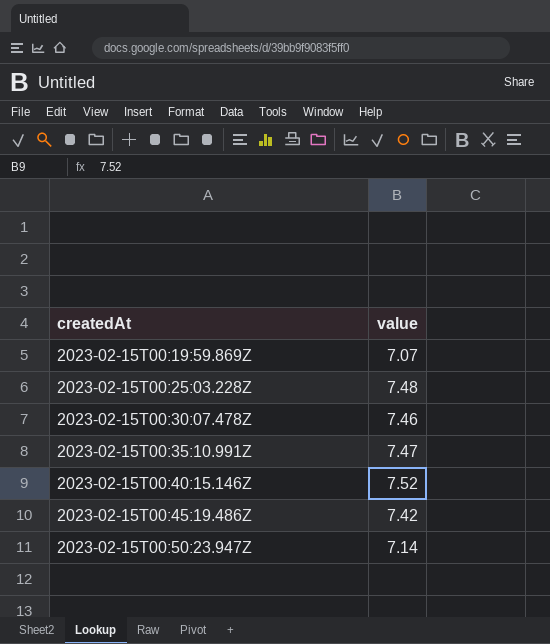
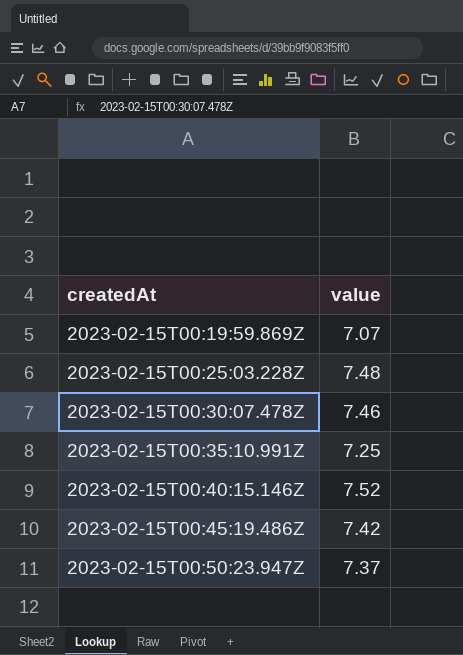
2023-02-15T00:35:10.991Z | value: 7.47 -> 7.25
2023-02-15T00:50:23.947Z | value: 7.14 -> 7.37

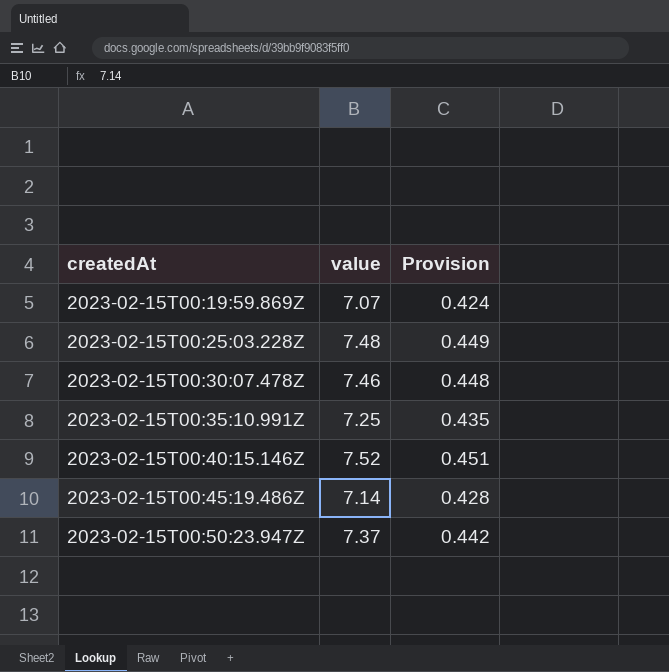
column Provision | formula: none -> [value] * 0.06
2023-02-15T00:45:19.486Z | value: 7.42 -> 7.14

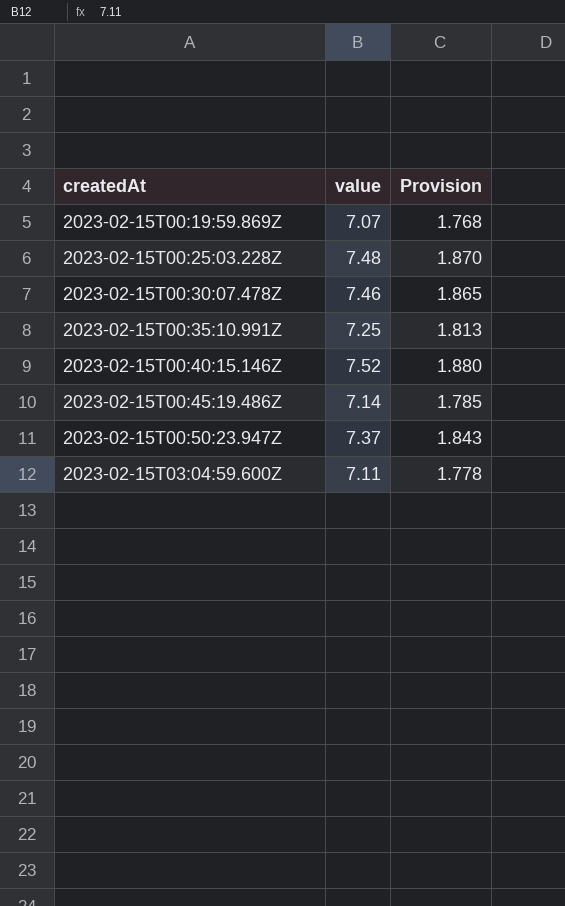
column Provision | formula: [value] * 0.06 -> [value] * 0.25
row 2023-02-15T03:04:59.600Z: none -> 7.11 | 1.778

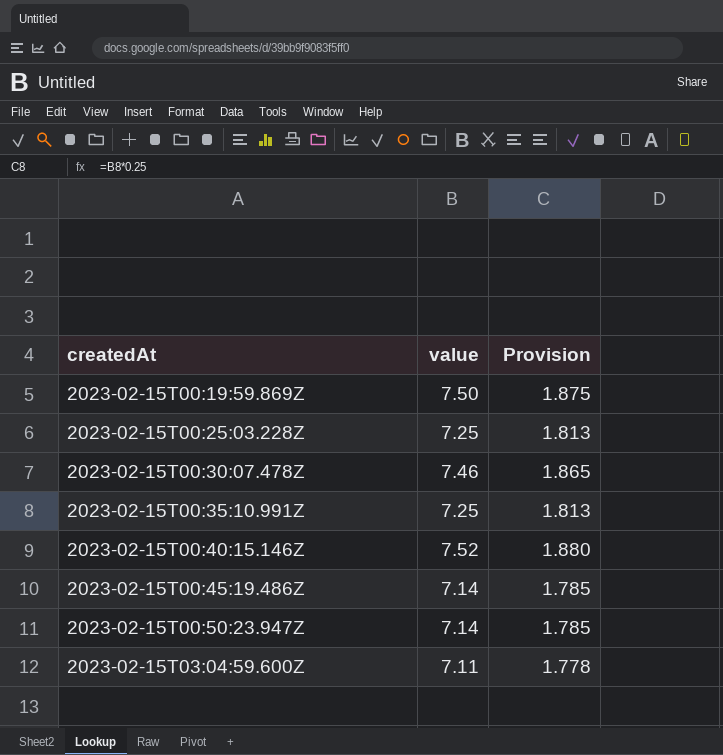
2023-02-15T00:19:59.869Z | value: 7.07 -> 7.50
2023-02-15T00:19:59.869Z | Provision: 1.768 -> 1.875
2023-02-15T00:25:03.228Z | value: 7.48 -> 7.25
2023-02-15T00:25:03.228Z | Provision: 1.870 -> 1.813
2023-02-15T00:50:23.947Z | value: 7.37 -> 7.14
2023-02-15T00:50:23.947Z | Provision: 1.843 -> 1.785

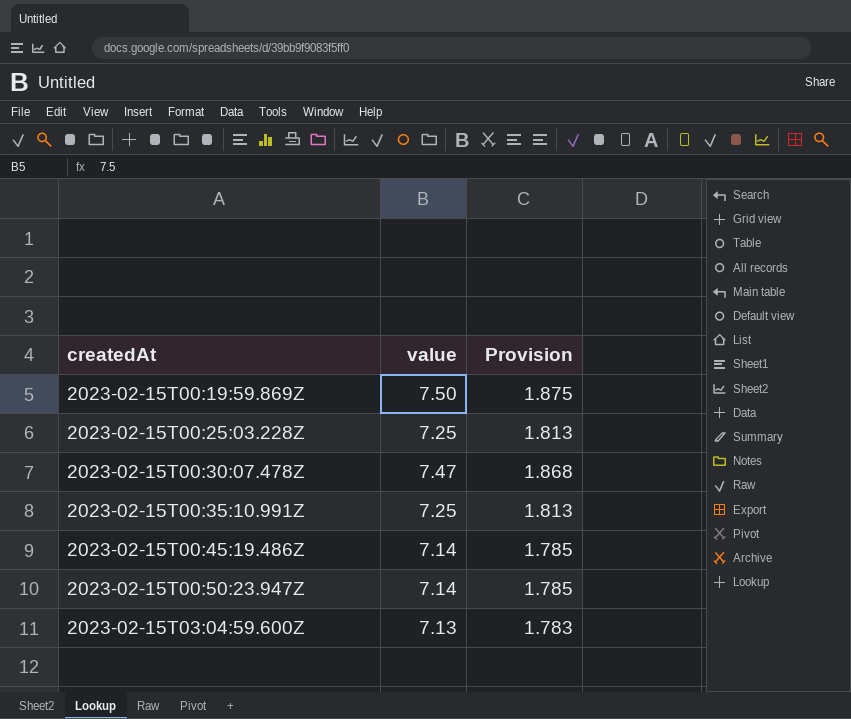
row 2023-02-15T00:40:15.146Z: 7.52 | 1.880 -> none
2023-02-15T00:30:07.478Z | value: 7.46 -> 7.47
2023-02-15T00:30:07.478Z | Provision: 1.865 -> 1.868
2023-02-15T03:04:59.600Z | value: 7.11 -> 7.13
2023-02-15T03:04:59.600Z | Provision: 1.778 -> 1.783

